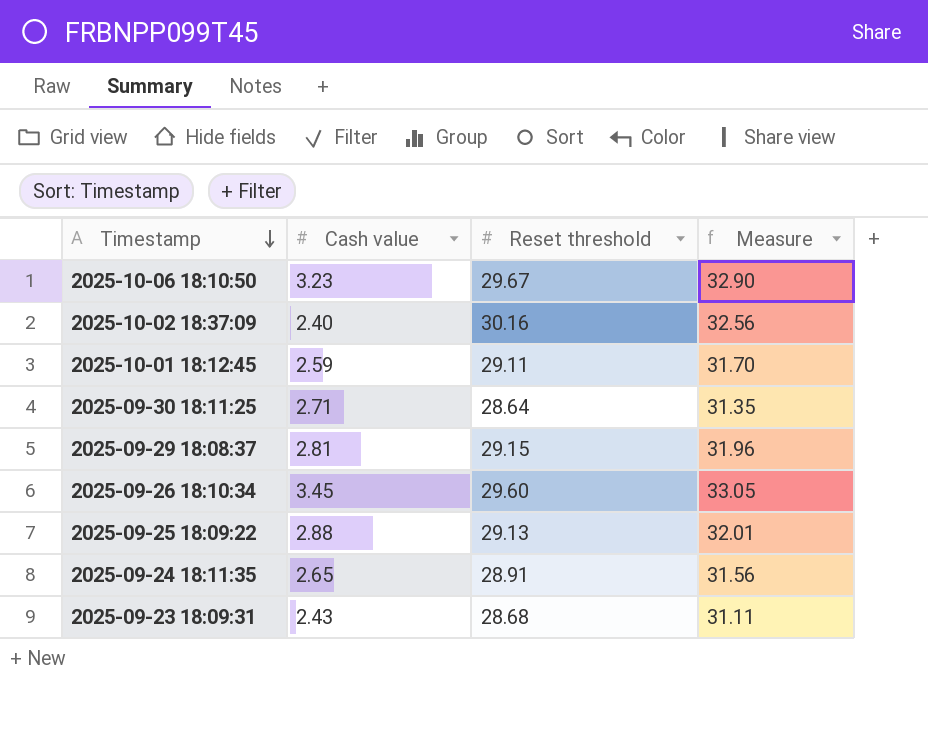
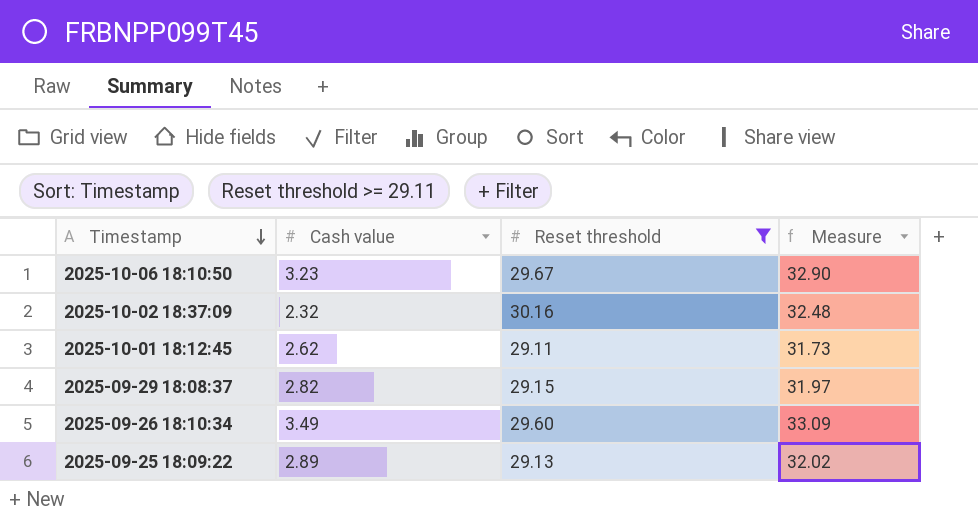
filter: none -> Reset threshold >= 29.11
2025-10-02 18:37:09 | Cash value: 2.40 -> 2.32
2025-10-02 18:37:09 | Measure: 32.56 -> 32.48
2025-10-01 18:12:45 | Cash value: 2.59 -> 2.62
2025-10-01 18:12:45 | Measure: 31.70 -> 31.73
2025-09-29 18:08:37 | Cash value: 2.81 -> 2.82
2025-09-29 18:08:37 | Measure: 31.96 -> 31.97
2025-09-26 18:10:34 | Cash value: 3.45 -> 3.49
2025-09-26 18:10:34 | Measure: 33.05 -> 33.09
2025-09-25 18:09:22 | Cash value: 2.88 -> 2.89
2025-09-25 18:09:22 | Measure: 32.01 -> 32.02

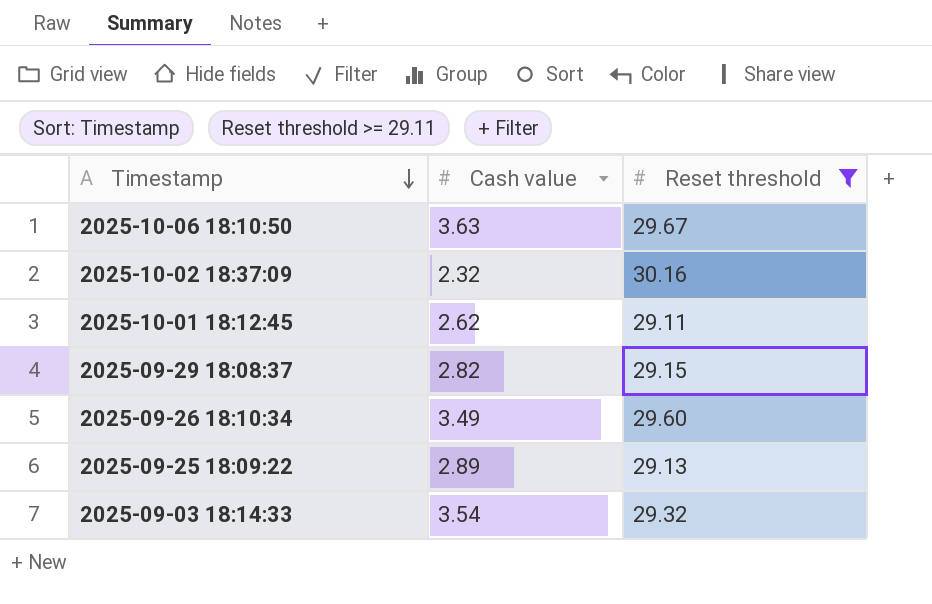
column Measure | formula: [Cash value] + [Reset threshold] -> none
2025-10-06 18:10:50 | Cash value: 3.23 -> 3.63
row 2025-09-03 18:14:33: none -> 3.54 | 29.32

